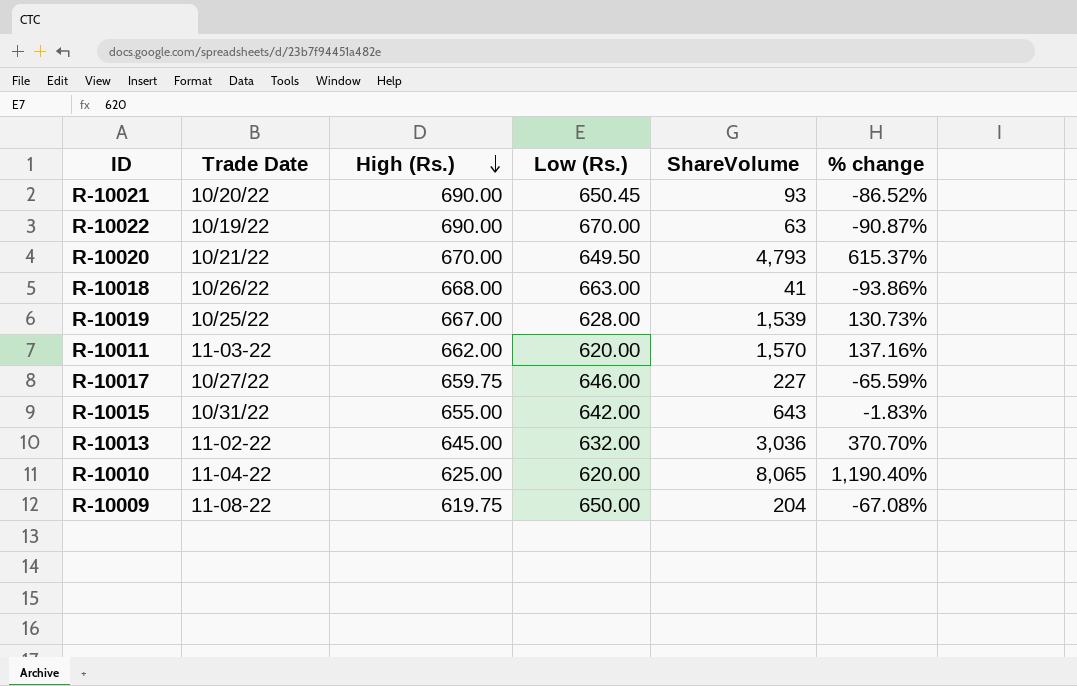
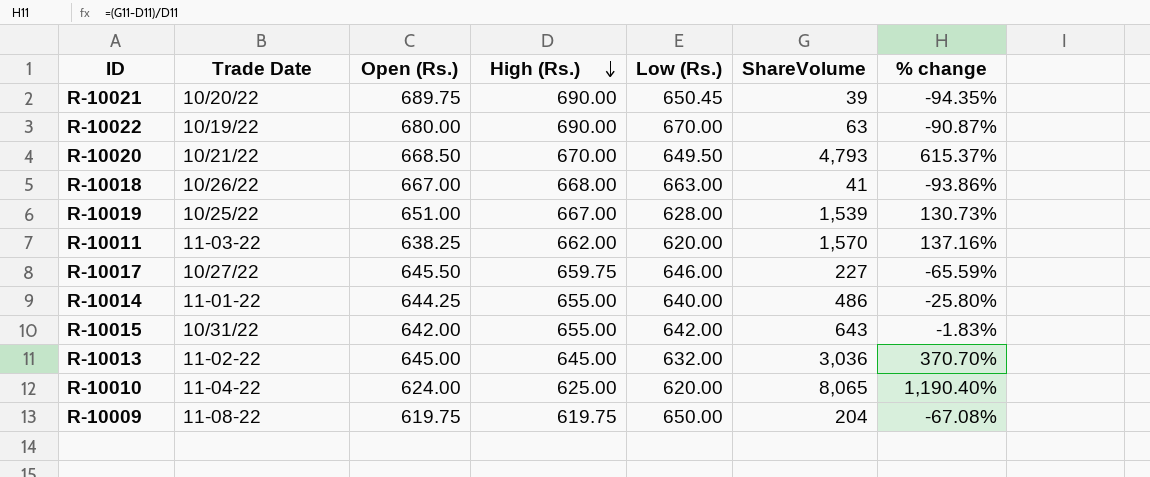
column Open (Rs.) | position: none -> 3
R-10021 | ShareVolume: 93 -> 39
R-10021 | % change: -86.52% -> -94.35%
row R-10014: none -> 11-01-22 | 644.25 | 655.00 | 640.00 | 486 | -25.80%

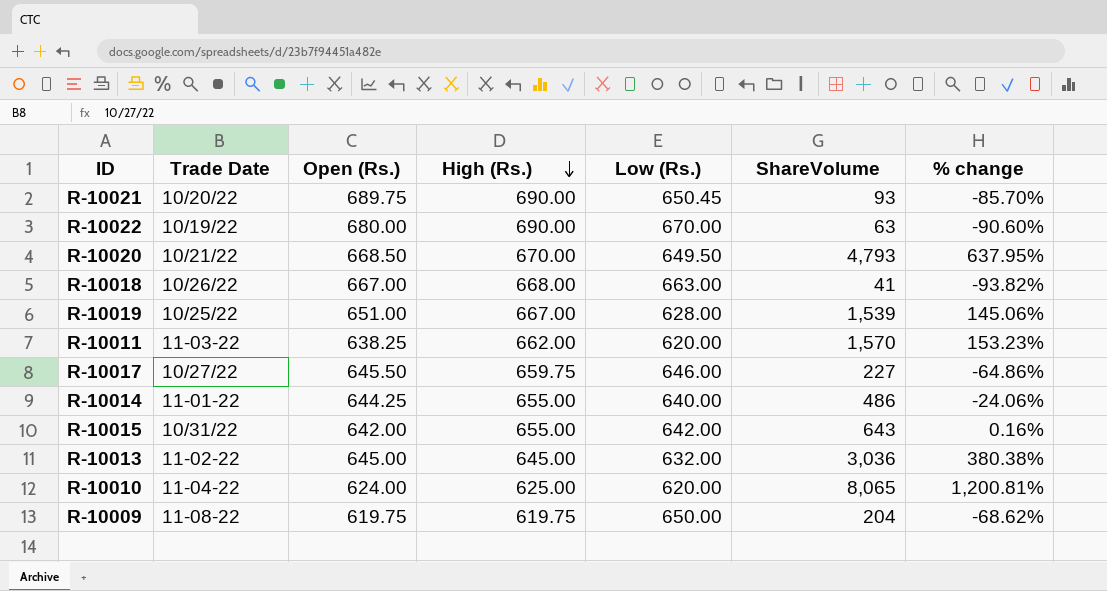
column % change | formula: ([ShareVolume] - [High (Rs.)]) / [High (Rs.)] -> ([ShareVolume] - [Low (Rs.)]) / [Low (Rs.)]
R-10021 | ShareVolume: 39 -> 93

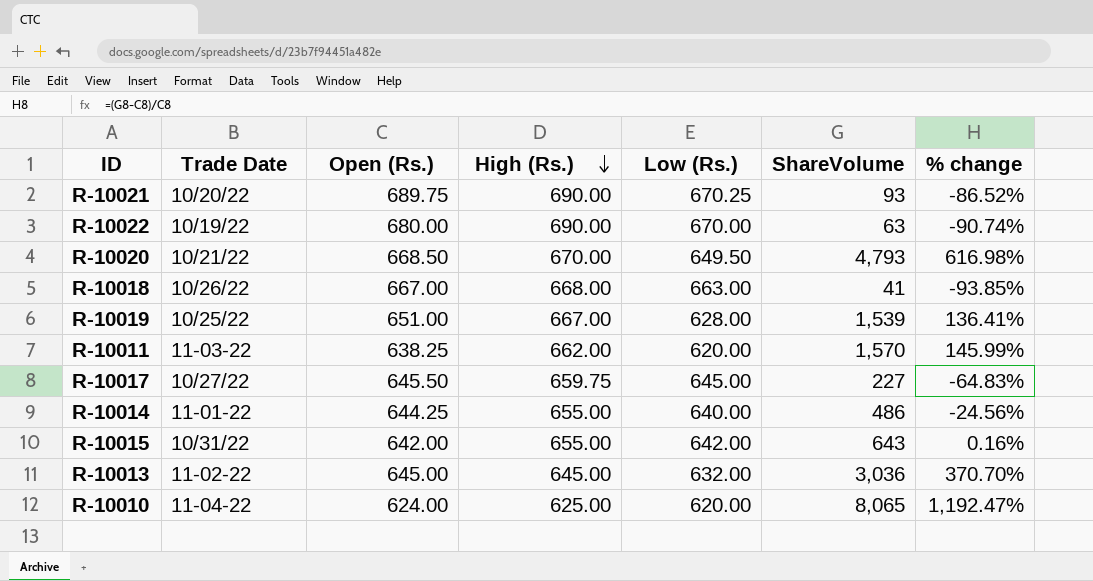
column % change | formula: ([ShareVolume] - [Low (Rs.)]) / [Low (Rs.)] -> ([ShareVolume] - [Open (Rs.)]) / [Open (Rs.)]
row R-10009: 11-08-22 | 619.75 | 619.75 | 650.00 | 204 | -68.62% -> none
R-10021 | Low (Rs.): 650.45 -> 670.25
R-10017 | Low (Rs.): 646.00 -> 645.00

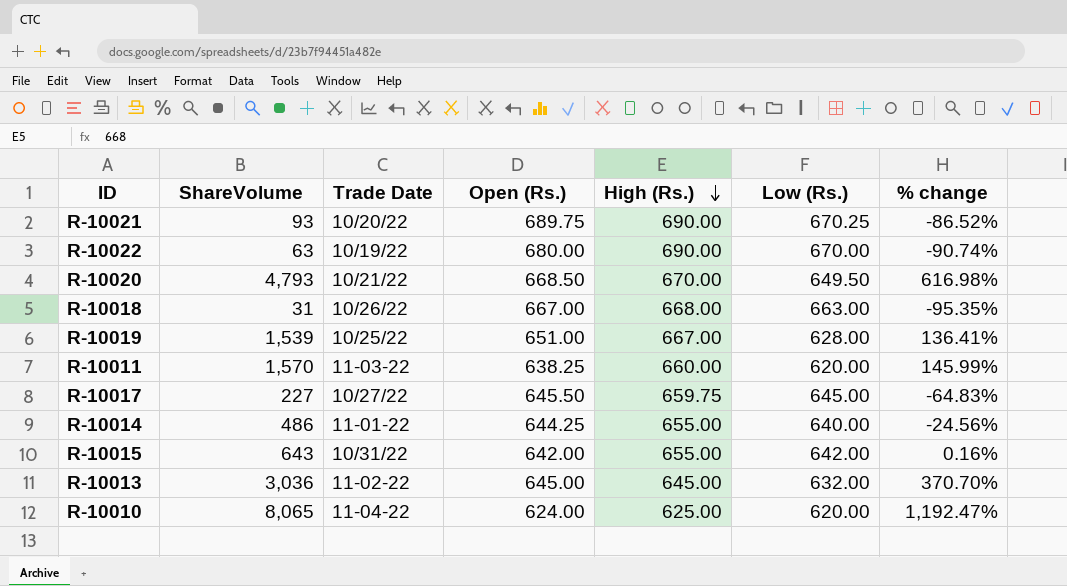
column ShareVolume | position: 6 -> 2
R-10018 | ShareVolume: 41 -> 31
R-10018 | % change: -93.85% -> -95.35%
R-10011 | High (Rs.): 662.00 -> 660.00

